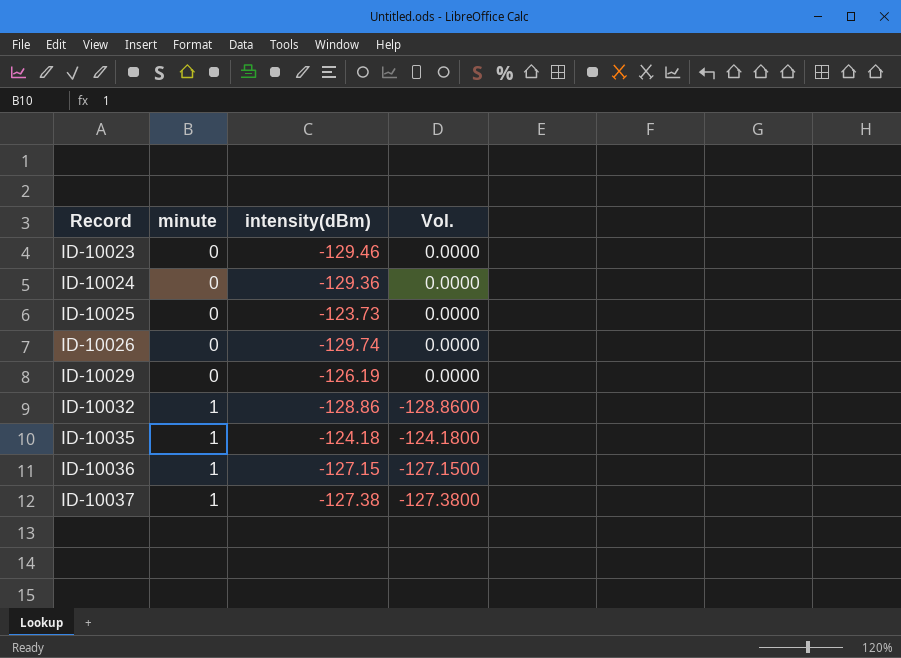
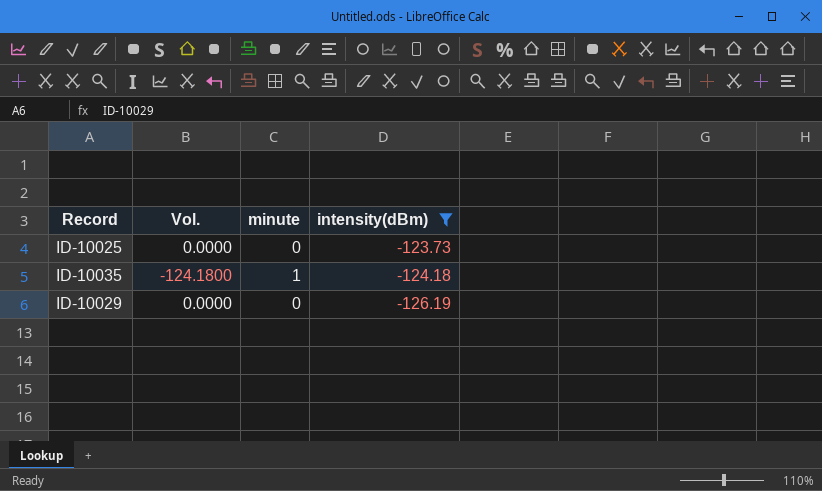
filter: none -> intensity(dBm) >= -126.19
row order: Record ascending -> intensity(dBm) descending
column Vol. | position: 4 -> 2

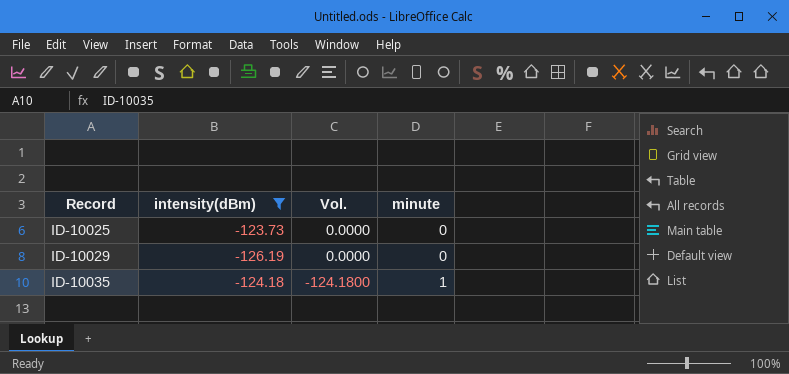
row order: intensity(dBm) descending -> Record ascending
column intensity(dBm) | position: 4 -> 2

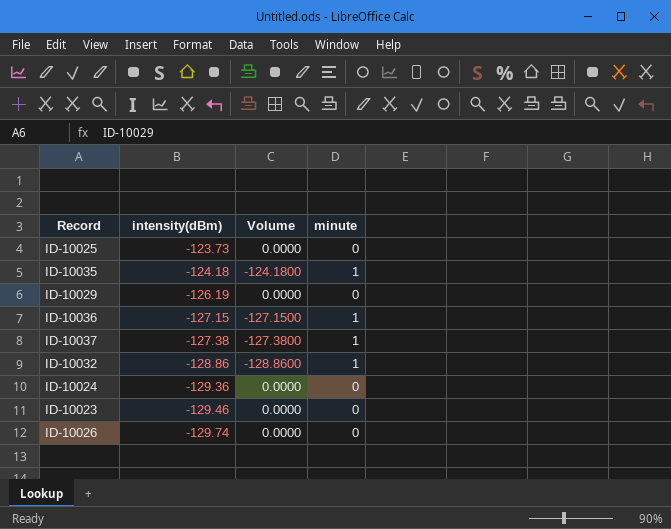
filter: intensity(dBm) >= -126.19 -> none
row order: Record ascending -> intensity(dBm) descending
column name: Vol. -> Volume

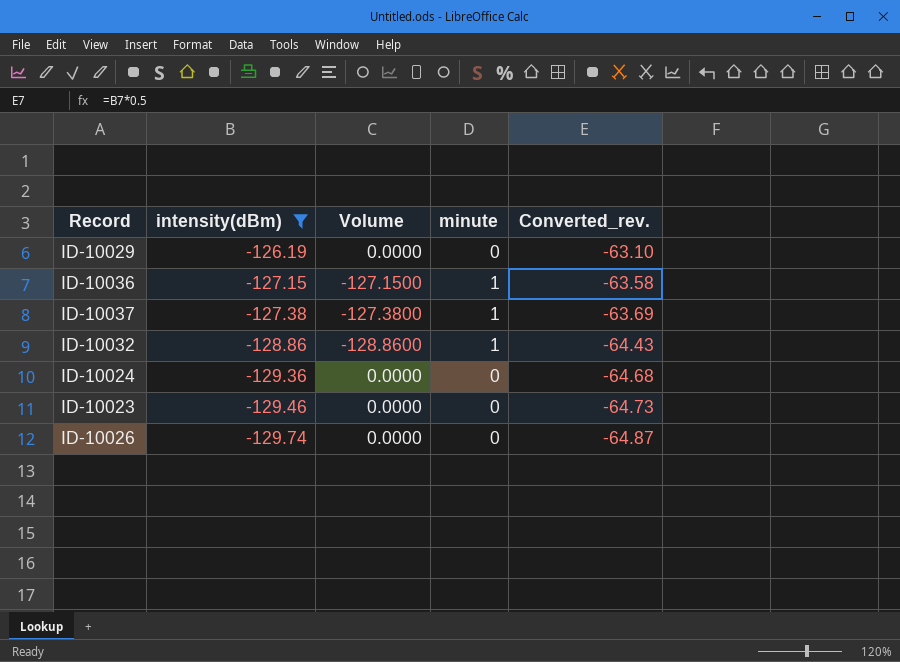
filter: none -> intensity(dBm) <= -126.19
column Converted_rev. | formula: none -> [intensity(dBm)] * 0.5

